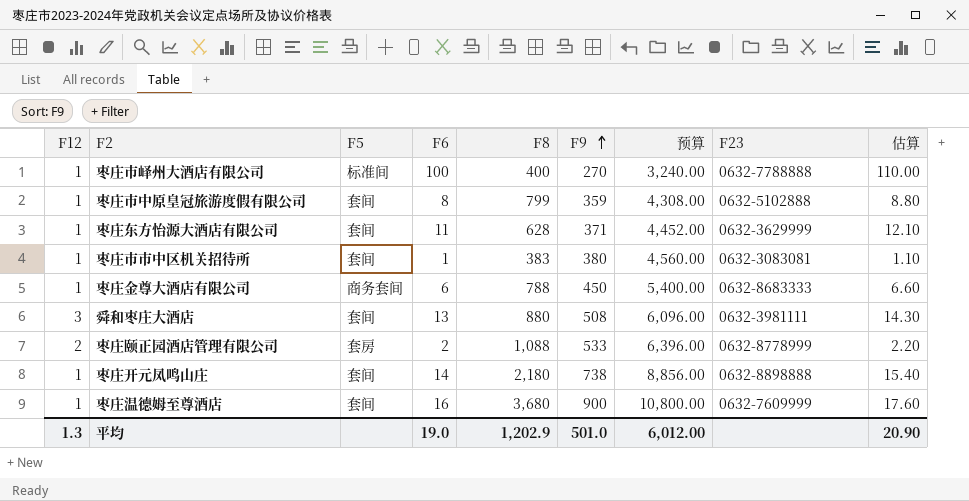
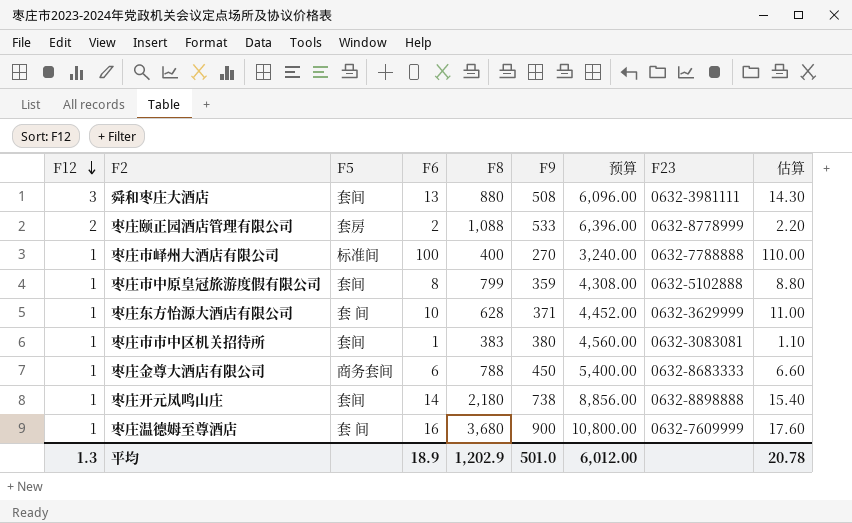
row order: F9 ascending -> F12 descending
枣庄东方怡源大酒店有限公司 | F5: 套间 -> 套 间
枣庄东方怡源大酒店有限公司 | F6: 11 -> 10
枣庄东方怡源大酒店有限公司 | 估算: 12.10 -> 11.00
枣庄温德姆至尊酒店 | F5: 套间 -> 套 间
平均 | F6: 19.0 -> 18.9
平均 | 估算: 20.90 -> 20.78

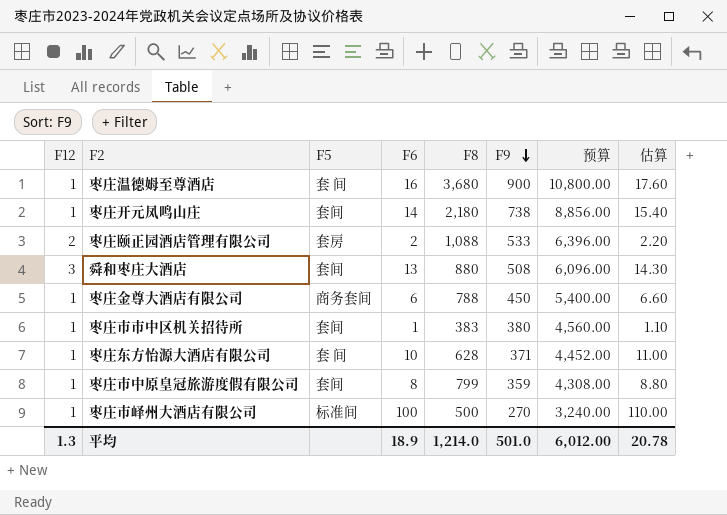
row order: F12 descending -> F9 descending
column F23 | position: 8 -> none
枣庄市峄州大酒店有限公司 | F8: 400 -> 500
平均 | F8: 1,202.9 -> 1,214.0

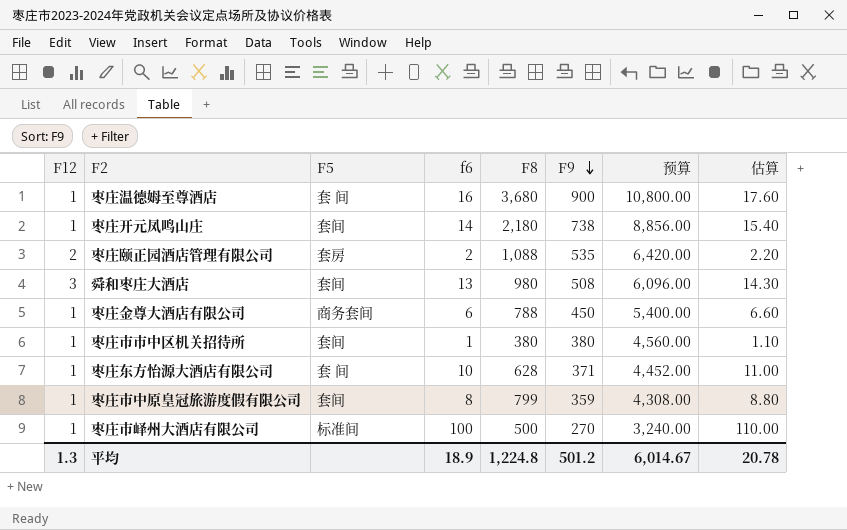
column name: F6 -> f6
枣庄颐正园酒店管理有限公司 | F9: 533 -> 535
枣庄颐正园酒店管理有限公司 | 预算: 6,396.00 -> 6,420.00
舜和枣庄大酒店 | F8: 880 -> 980
枣庄市市中区机关招待所 | F8: 383 -> 380
平均 | F8: 1,214.0 -> 1,224.8
平均 | F9: 501.0 -> 501.2
平均 | 预算: 6,012.00 -> 6,014.67

